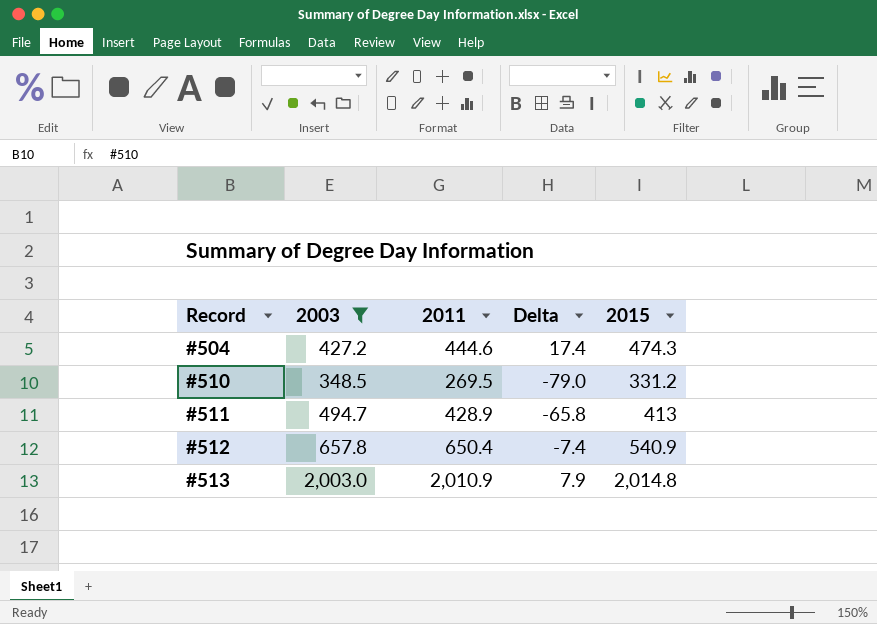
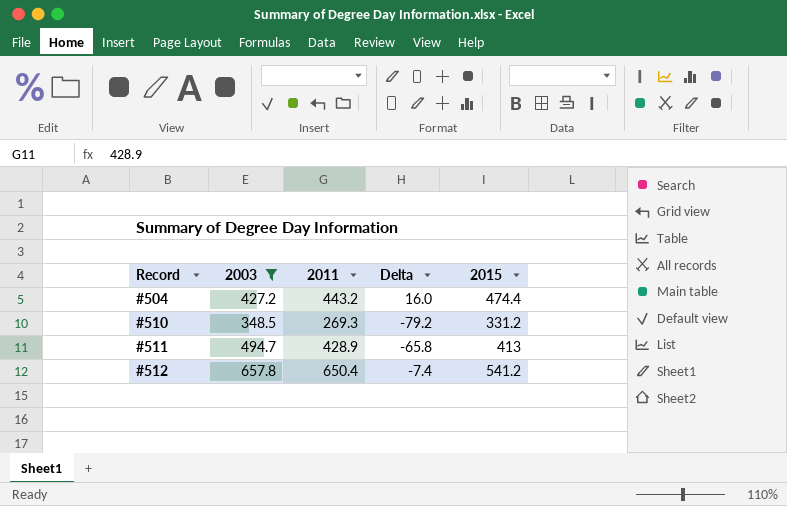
row #513: 2,003.0 | 2,010.9 | 7.9 | 2,014.8 -> none
#504 | 2011: 444.6 -> 443.2
#504 | Delta: 17.4 -> 16.0
#504 | 2015: 474.3 -> 474.4
#510 | 2011: 269.5 -> 269.3
#510 | Delta: -79.0 -> -79.2
#512 | 2015: 540.9 -> 541.2

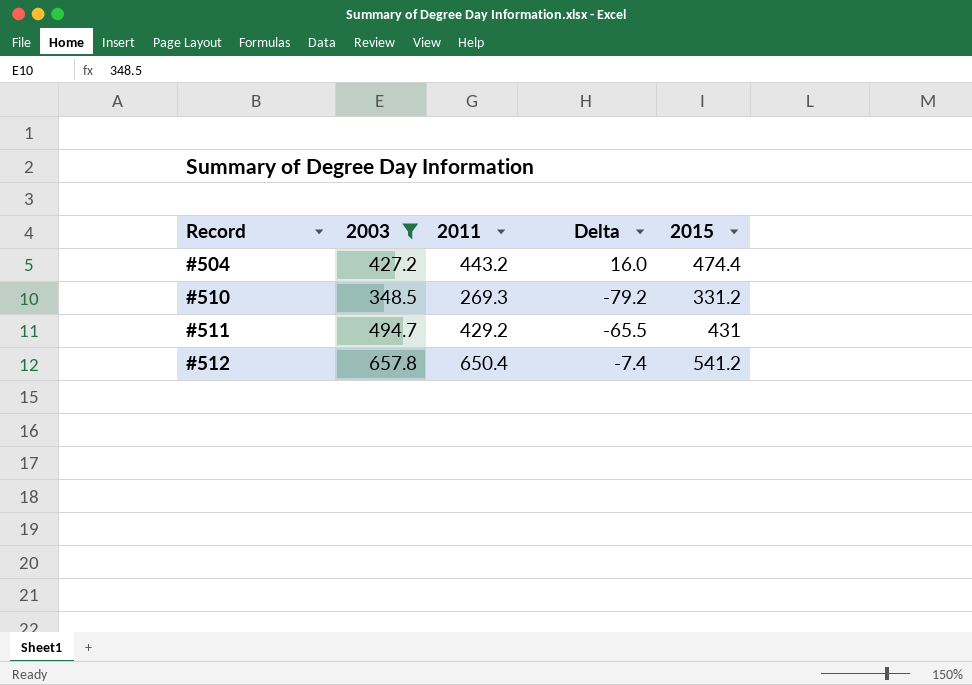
#511 | 2011: 428.9 -> 429.2
#511 | Delta: -65.8 -> -65.5
#511 | 2015: 413 -> 431

